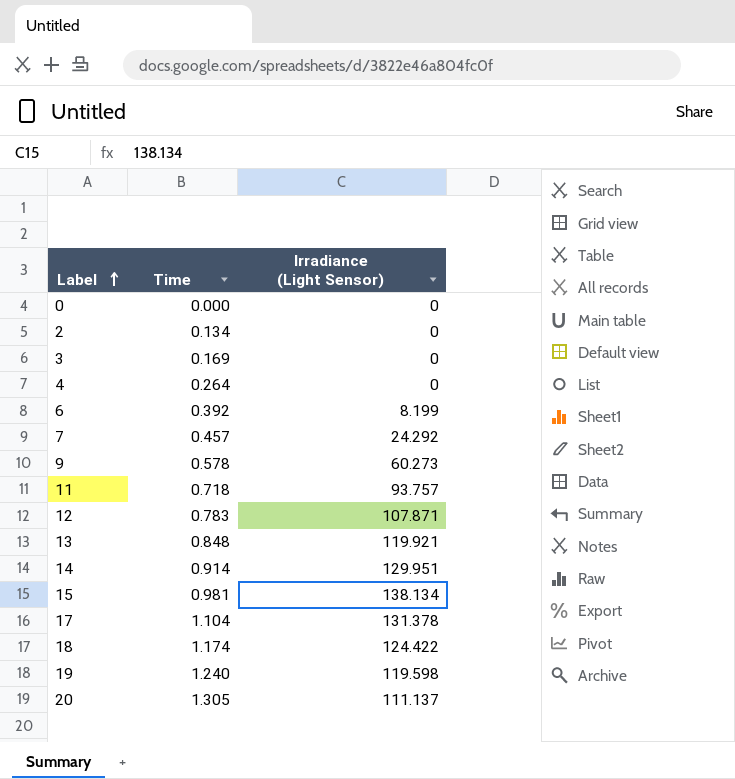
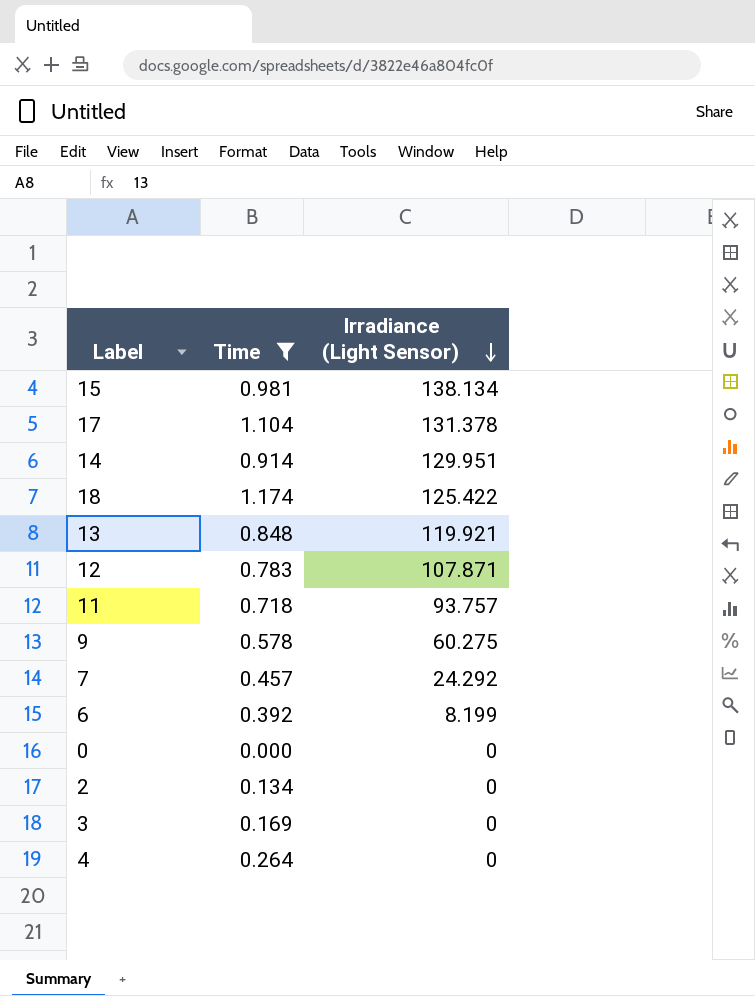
filter: none -> Time <= 1.174
row order: Label ascending -> Irradiance (Light Sensor) descending
18 | Irradiance (Light Sensor): 124.422 -> 125.422
9 | Irradiance (Light Sensor): 60.273 -> 60.275

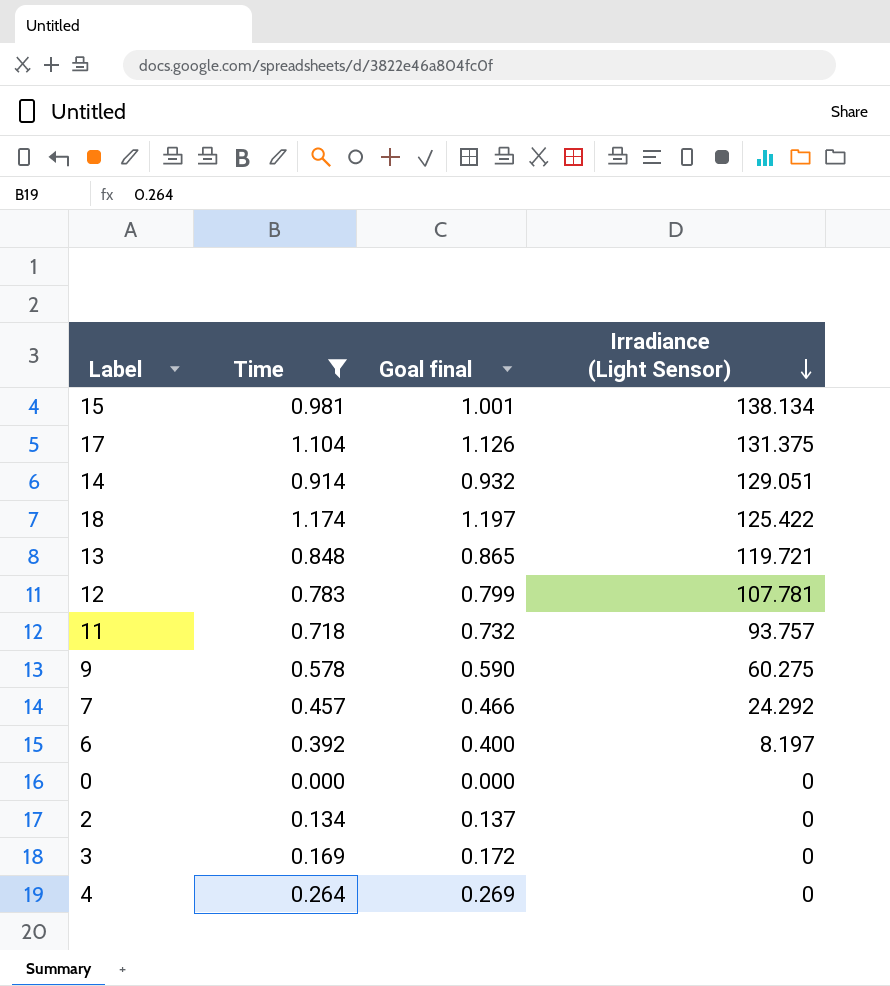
column Goal final | formula: none -> [Time] * 1.02
17 | Irradiance (Light Sensor): 131.378 -> 131.375
14 | Irradiance (Light Sensor): 129.951 -> 129.051
13 | Irradiance (Light Sensor): 119.921 -> 119.721
12 | Irradiance (Light Sensor): 107.871 -> 107.781
6 | Irradiance (Light Sensor): 8.199 -> 8.197

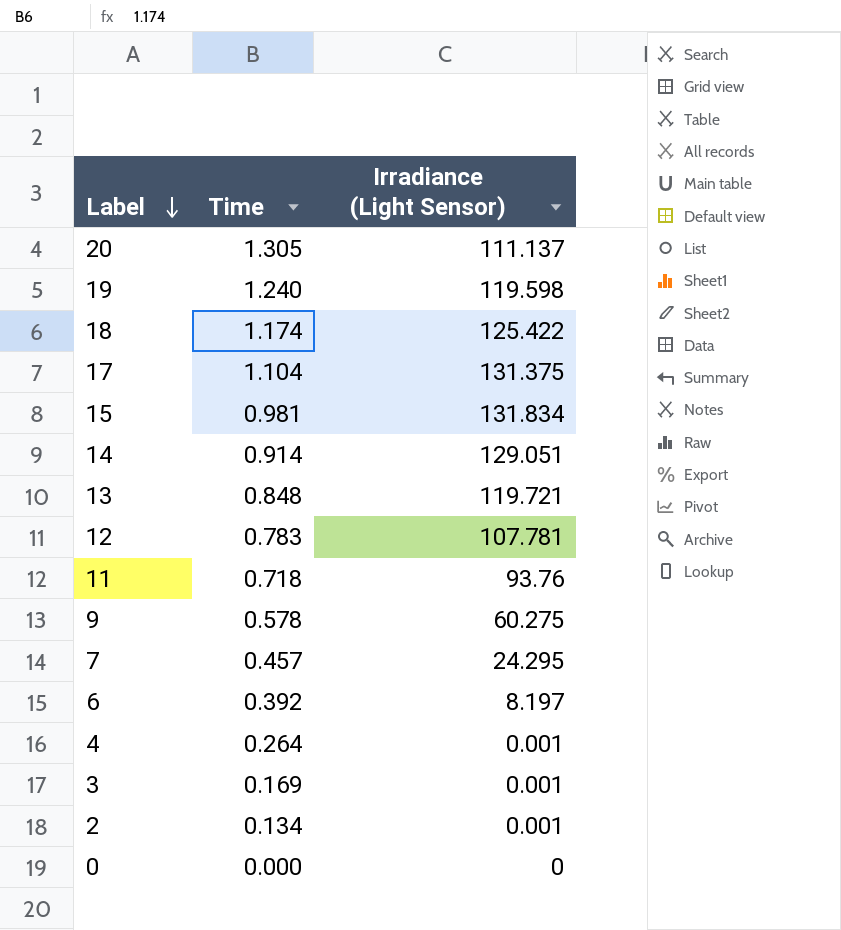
filter: Time <= 1.174 -> none
row order: Irradiance (Light Sensor) descending -> Label descending
column Goal final | formula: [Time] * 1.02 -> none
15 | Irradiance (Light Sensor): 138.134 -> 131.834
11 | Irradiance (Light Sensor): 93.757 -> 93.76
7 | Irradiance (Light Sensor): 24.292 -> 24.295
4 | Irradiance (Light Sensor): 0 -> 0.001
3 | Irradiance (Light Sensor): 0 -> 0.001
2 | Irradiance (Light Sensor): 0 -> 0.001

